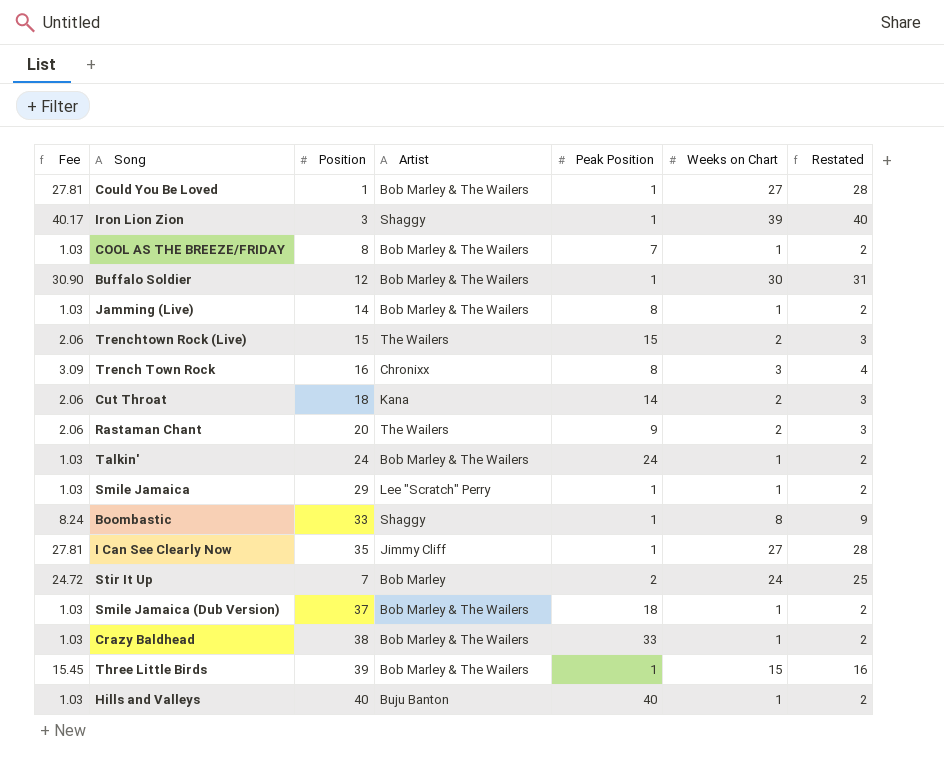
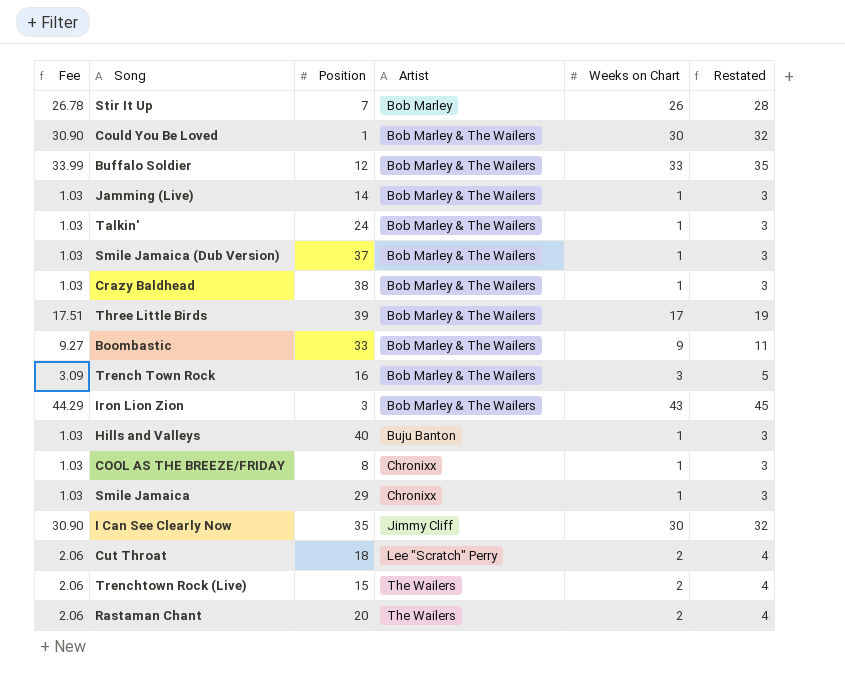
row order: none -> Artist ascending
column Peak Position | position: 5 -> none
column Restated | formula: [Weeks on Chart] + 1 -> [Weeks on Chart] + 2
Stir It Up | Fee: 24.72 -> 26.78
Stir It Up | Weeks on Chart: 24 -> 26
Could You Be Loved | Fee: 27.81 -> 30.90
Could You Be Loved | Weeks on Chart: 27 -> 30
Buffalo Soldier | Fee: 30.90 -> 33.99
Buffalo Soldier | Weeks on Chart: 30 -> 33
Three Little Birds | Fee: 15.45 -> 17.51
Three Little Birds | Weeks on Chart: 15 -> 17
Boombastic | Fee: 8.24 -> 9.27
Boombastic | Artist: Shaggy -> Bob Marley & The Wailers
Boombastic | Weeks on Chart: 8 -> 9
Trench Town Rock | Artist: Chronixx -> Bob Marley & The Wailers
Iron Lion Zion | Fee: 40.17 -> 44.29
Iron Lion Zion | Artist: Shaggy -> Bob Marley & The Wailers
Iron Lion Zion | Weeks on Chart: 39 -> 43
COOL AS THE BREEZE/FRIDAY | Artist: Bob Marley & The Wailers -> Chronixx
Smile Jamaica | Artist: Lee "Scratch" Perry -> Chronixx
I Can See Clearly Now | Fee: 27.81 -> 30.90
I Can See Clearly Now | Weeks on Chart: 27 -> 30
Cut Throat | Artist: Kana -> Lee "Scratch" Perry

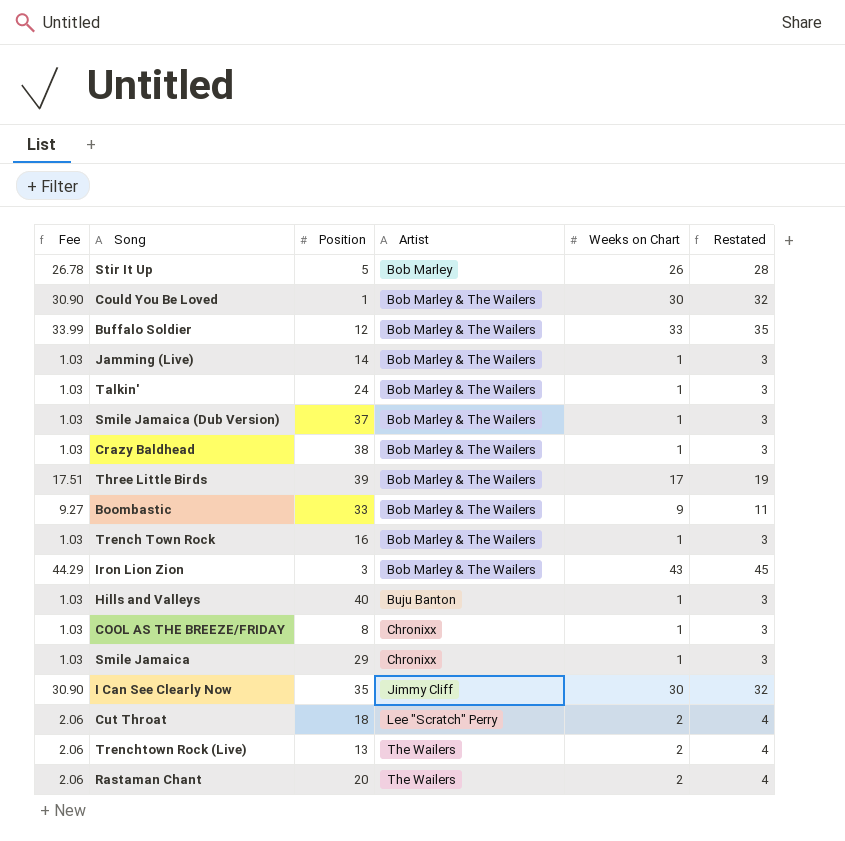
Stir It Up | Position: 7 -> 5
Trench Town Rock | Fee: 3.09 -> 1.03
Trench Town Rock | Weeks on Chart: 3 -> 1
Trench Town Rock | Restated: 5 -> 3
Trenchtown Rock (Live) | Position: 15 -> 13

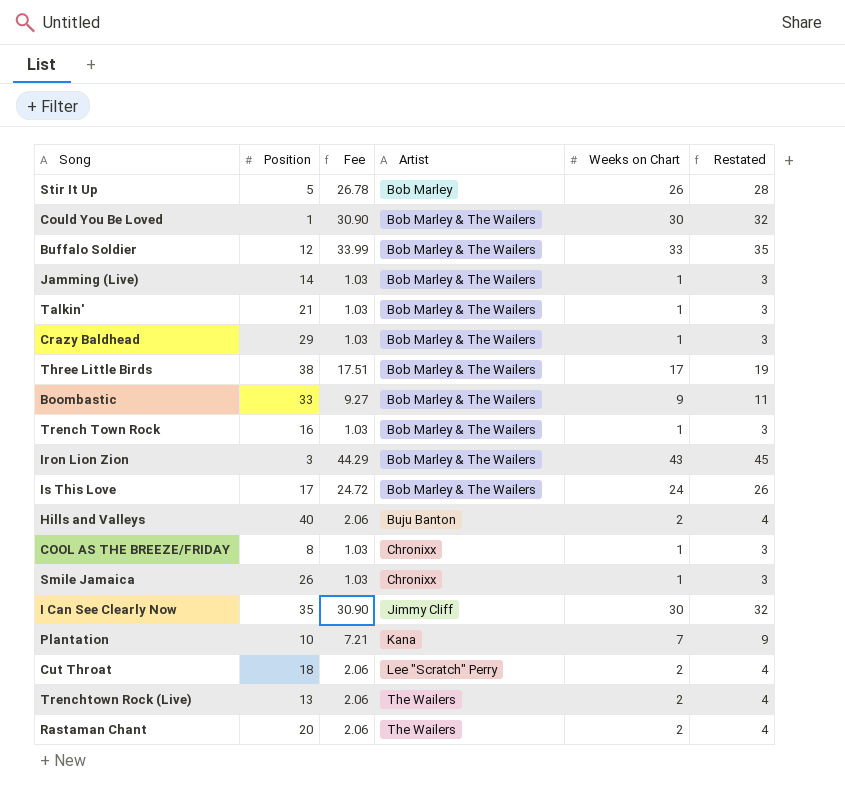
column Fee | position: 1 -> 3
row Smile Jamaica (Dub Version): 1.03 | 37 | Bob Marley & The Wailers | 1 | 3 -> none
Talkin' | Position: 24 -> 21
Crazy Baldhead | Position: 38 -> 29
Three Little Birds | Position: 39 -> 38
row Is This Love: none -> 17 | 24.72 | Bob Marley & The Wailers | 24 | 26
Hills and Valleys | Fee: 1.03 -> 2.06
Hills and Valleys | Weeks on Chart: 1 -> 2
Hills and Valleys | Restated: 3 -> 4
Smile Jamaica | Position: 29 -> 26
row Plantation: none -> 10 | 7.21 | Kana | 7 | 9

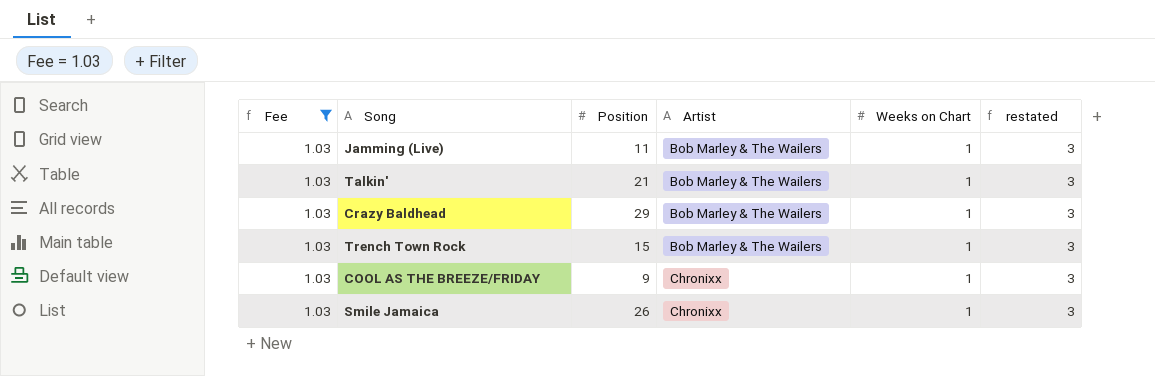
filter: none -> Fee = 1.03
column Fee | position: 3 -> 1
column name: Restated -> restated
Jamming (Live) | Position: 14 -> 11
Trench Town Rock | Position: 16 -> 15
COOL AS THE BREEZE/FRIDAY | Position: 8 -> 9

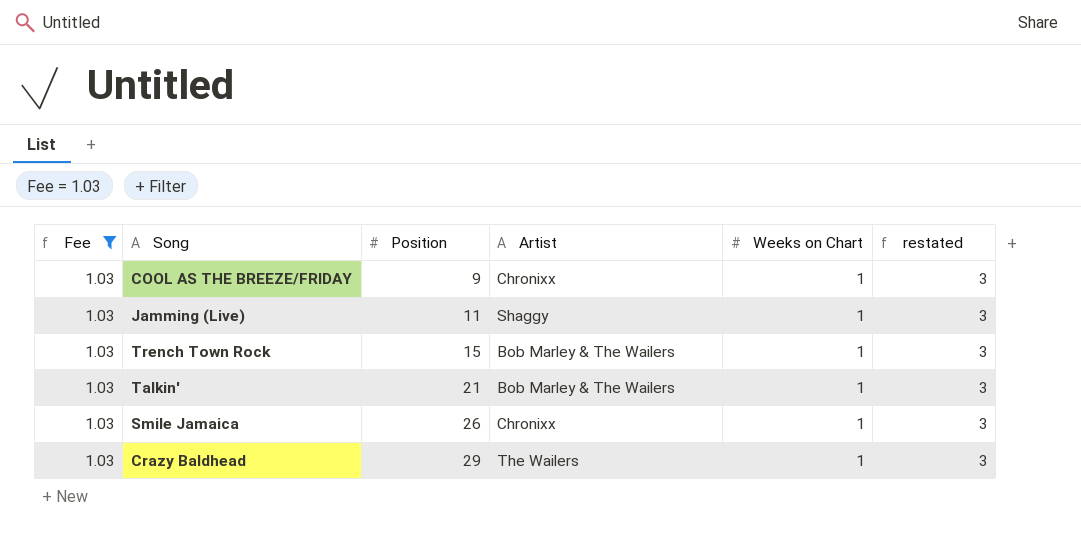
row order: Artist ascending -> Position ascending
Jamming (Live) | Artist: Bob Marley & The Wailers -> Shaggy
Crazy Baldhead | Artist: Bob Marley & The Wailers -> The Wailers

